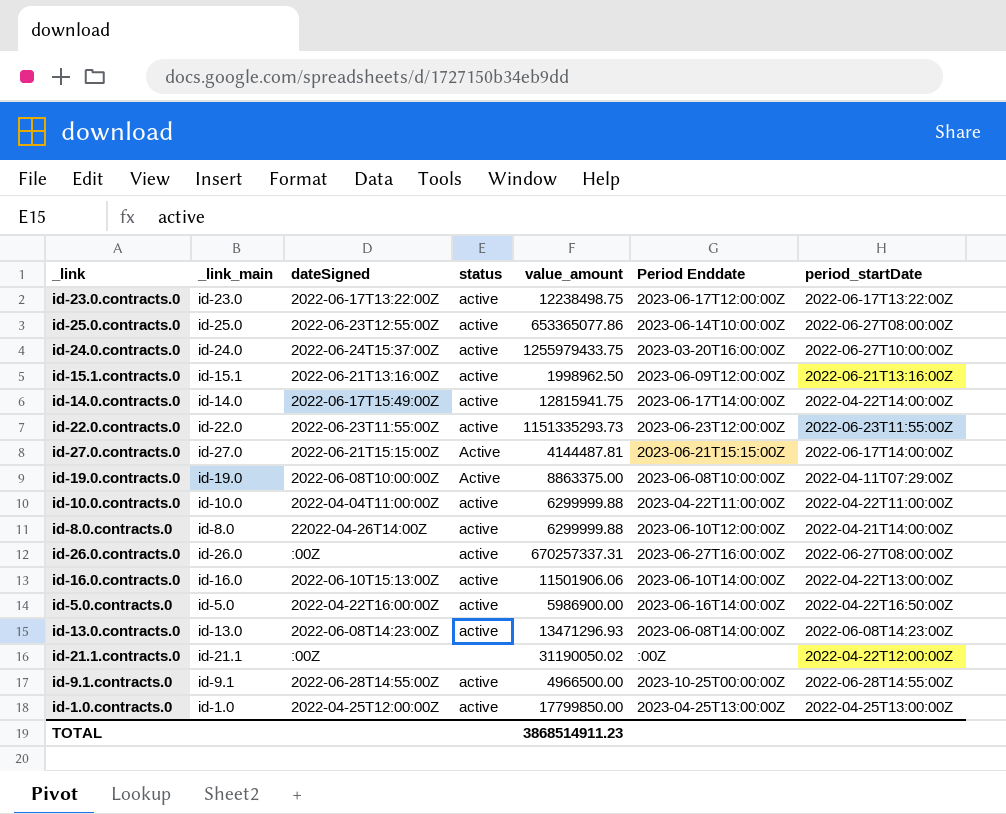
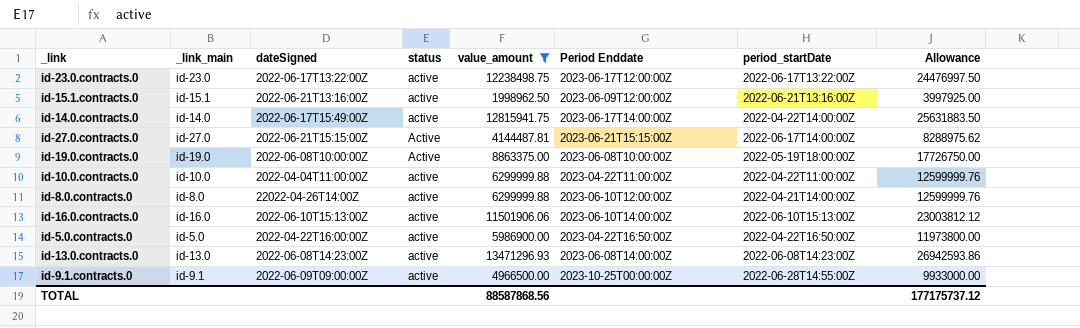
filter: none -> value_amount <= 13471296.93
column Allowance | formula: none -> [value_amount] * 2
id-19.0.contracts.0 | period_startDate: 2022-04-11T07:29:00Z -> 2022-05-19T18:00:00Z
id-16.0.contracts.0 | period_startDate: 2022-04-22T13:00:00Z -> 2022-06-10T15:13:00Z
id-5.0.contracts.0 | Period Enddate: 2023-06-16T14:00:00Z -> 2023-04-22T16:50:00Z
id-9.1.contracts.0 | dateSigned: 2022-06-28T14:55:00Z -> 2022-06-09T09:00:00Z
TOTAL | value_amount: 3868514911.23 -> 88587868.56

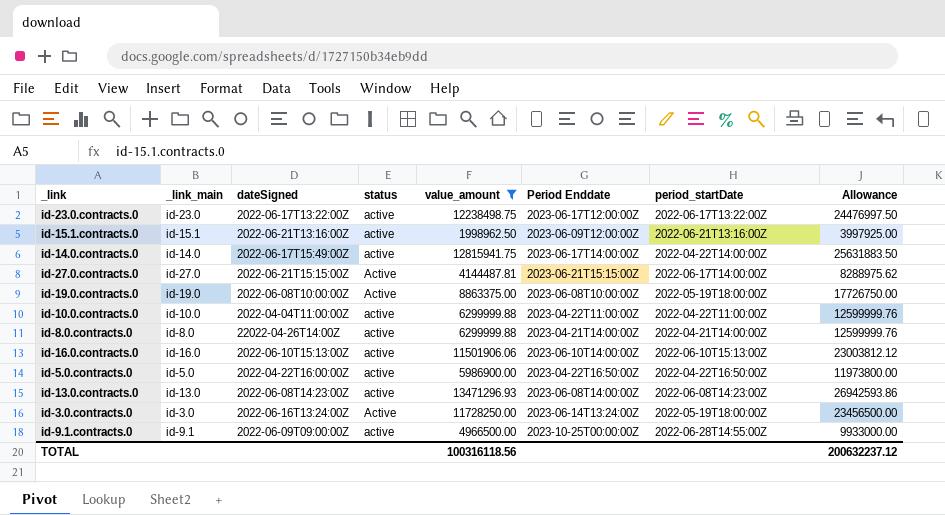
id-8.0.contracts.0 | Period Enddate: 2023-06-10T12:00:00Z -> 2023-04-21T14:00:00Z
row id-3.0.contracts.0: none -> id-3.0 | 2022-06-16T13:24:00Z | Active | 11728250.00 | 2023-06-14T13:24:00Z | 2022-05-19T18:00:00Z | 23456500.00
TOTAL | value_amount: 88587868.56 -> 100316118.56
TOTAL | Allowance: 177175737.12 -> 200632237.12

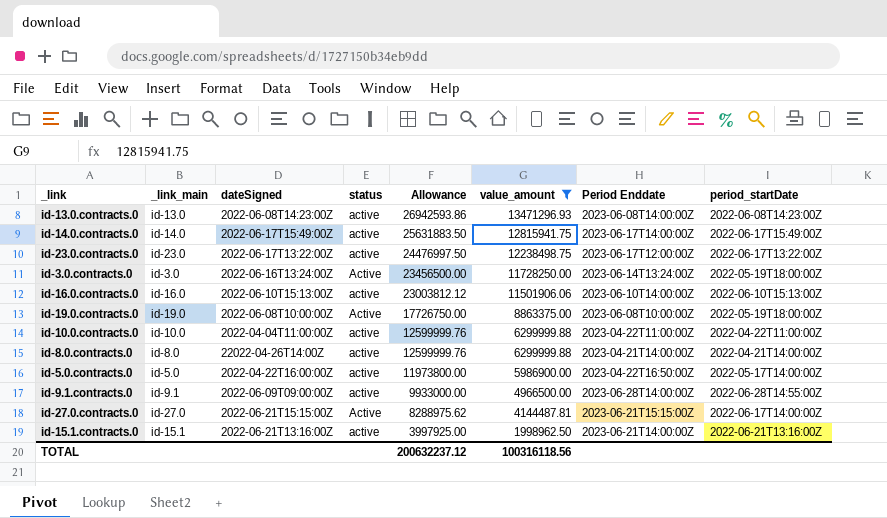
row order: none -> Allowance descending
column Allowance | position: 8 -> 5
id-14.0.contracts.0 | period_startDate: 2022-04-22T14:00:00Z -> 2022-06-17T15:49:00Z
id-5.0.contracts.0 | period_startDate: 2022-04-22T16:50:00Z -> 2022-05-17T14:00:00Z
id-9.1.contracts.0 | Period Enddate: 2023-10-25T00:00:00Z -> 2023-06-28T14:00:00Z
id-15.1.contracts.0 | Period Enddate: 2023-06-09T12:00:00Z -> 2023-06-21T14:00:00Z

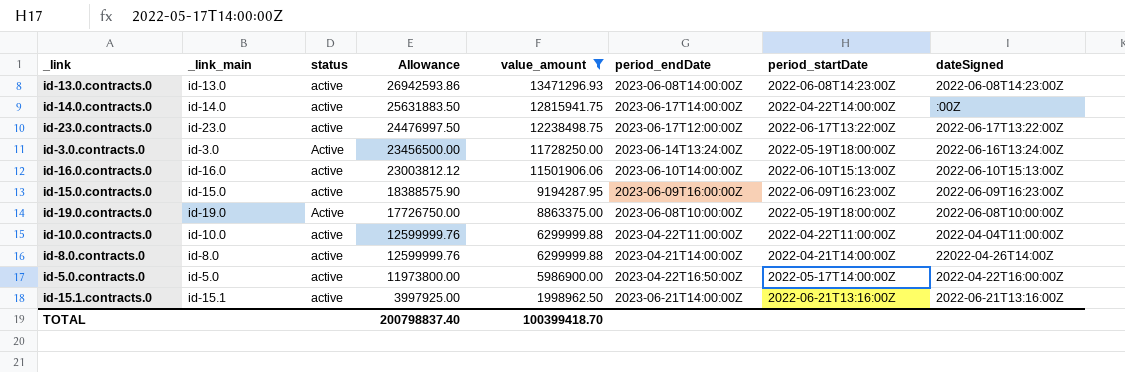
column name: Period Enddate -> period_endDate
column dateSigned | position: 3 -> 8
row id-9.1.contracts.0: id-9.1 | 2022-06-09T09:00:00Z | active | 9933000.00 | 4966500.00 | 2023-06-28T14:00:00Z | 2022-06-28T14:55:00Z -> none
row id-27.0.contracts.0: id-27.0 | 2022-06-21T15:15:00Z | Active | 8288975.62 | 4144487.81 | 2023-06-21T15:15:00Z | 2022-06-17T14:00:00Z -> none
id-14.0.contracts.0 | period_startDate: 2022-06-17T15:49:00Z -> 2022-04-22T14:00:00Z
id-14.0.contracts.0 | dateSigned: 2022-06-17T15:49:00Z -> :00Z
row id-15.0.contracts.0: none -> id-15.0 | active | 18388575.90 | 9194287.95 | 2023-06-09T16:00:00Z | 2022-06-09T16:23:00Z | 2022-06-09T16:23:00Z
TOTAL | Allowance: 200632237.12 -> 200798837.40
TOTAL | value_amount: 100316118.56 -> 100399418.70

